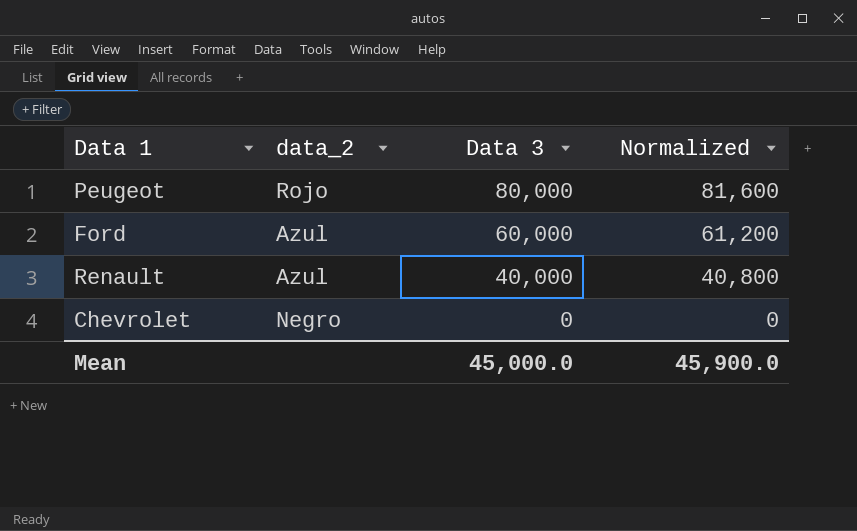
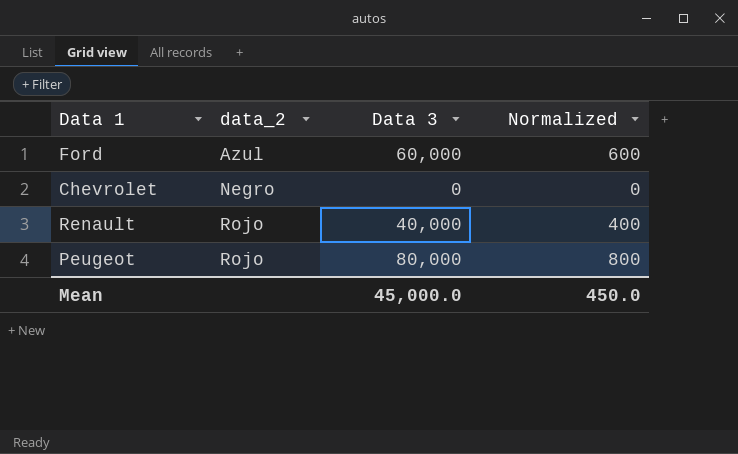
row order: Data 3 descending -> data_2 ascending
column Normalized | formula: [Data 3] * 1.02 -> [Data 3] * 0.01
Renault | data_2: Azul -> Rojo
Mean | Normalized: 45,900.0 -> 450.0

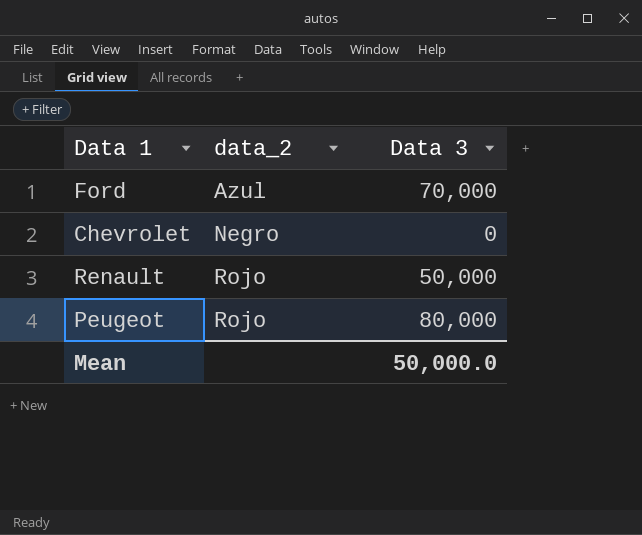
column Normalized | formula: [Data 3] * 0.01 -> none
Ford | Data 3: 60,000 -> 70,000
Renault | Data 3: 40,000 -> 50,000
Mean | Data 3: 45,000.0 -> 50,000.0

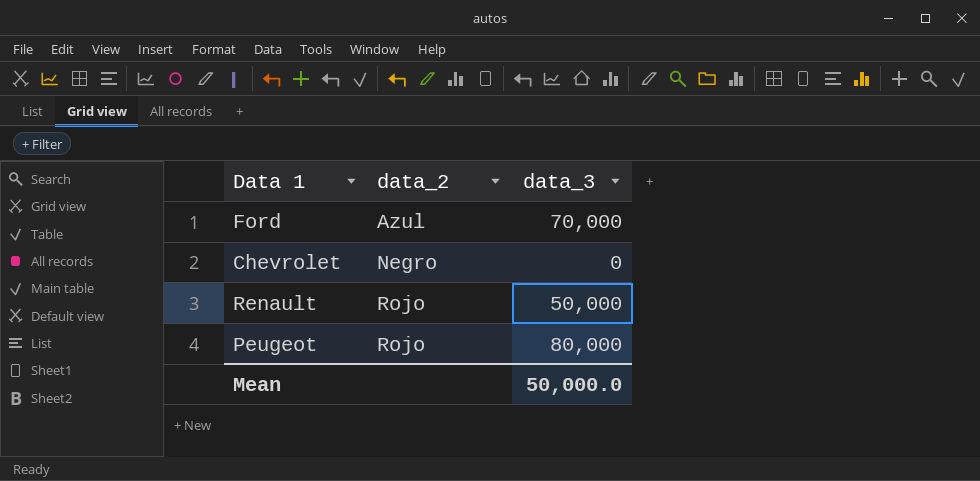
column name: Data 3 -> data_3

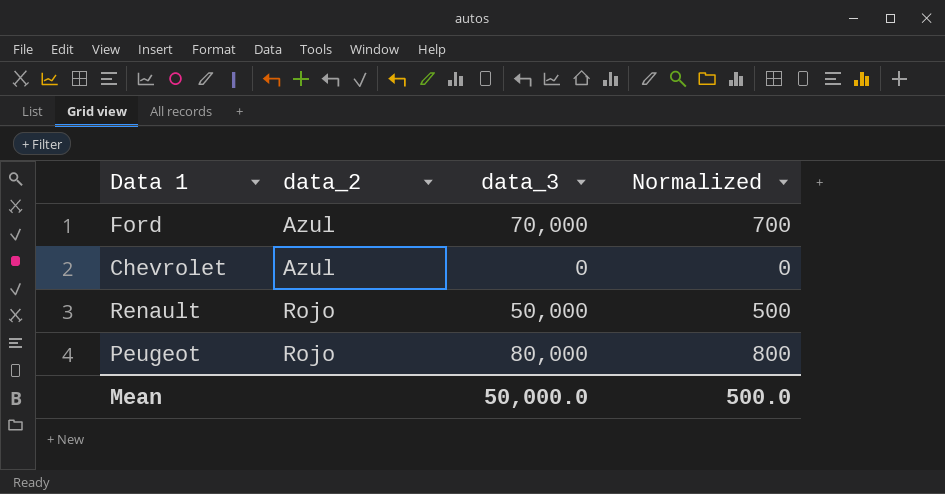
column Normalized | formula: none -> [data_3] * 0.01
Chevrolet | data_2: Negro -> Azul

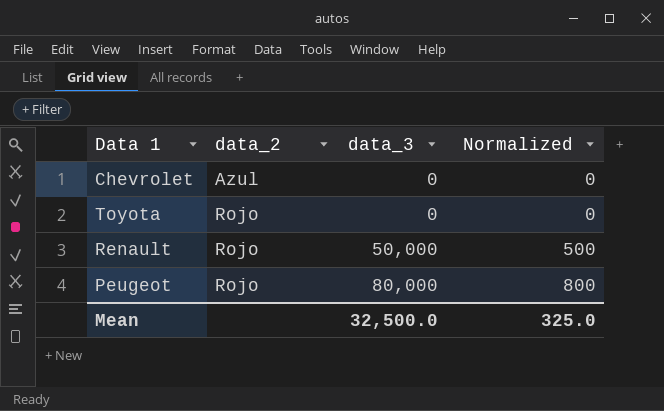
row Ford: Azul | 70,000 | 700 -> none
row Toyota: none -> Rojo | 0 | 0
Mean | data_3: 50,000.0 -> 32,500.0
Mean | Normalized: 500.0 -> 325.0

